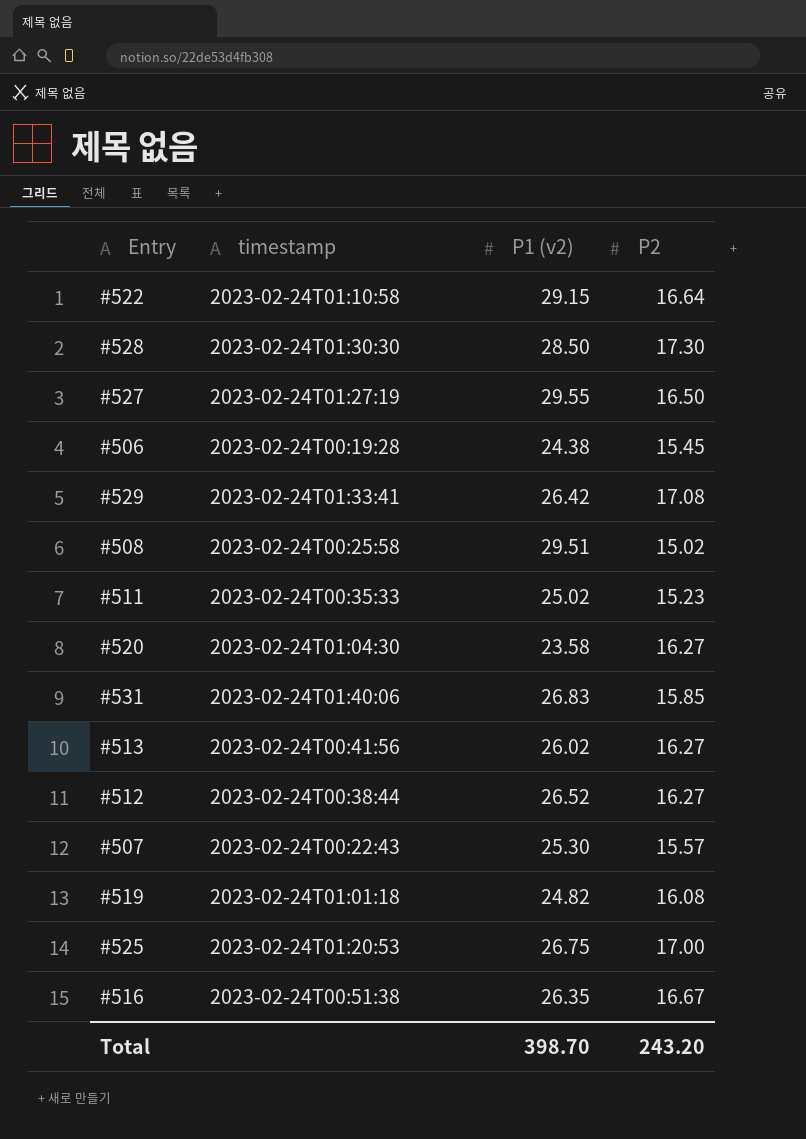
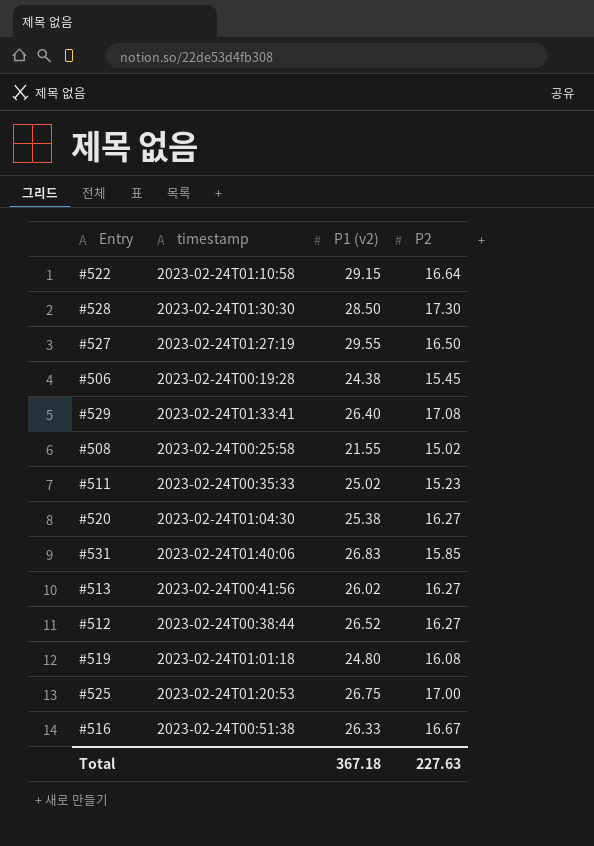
row #507: 2023-02-24T00:22:43 | 25.30 | 15.57 -> none
#529 | P1 (v2): 26.42 -> 26.40
#508 | P1 (v2): 29.51 -> 21.55
#520 | P1 (v2): 23.58 -> 25.38
#519 | P1 (v2): 24.82 -> 24.80
#516 | P1 (v2): 26.35 -> 26.33
Total | P1 (v2): 398.70 -> 367.18
Total | P2: 243.20 -> 227.63

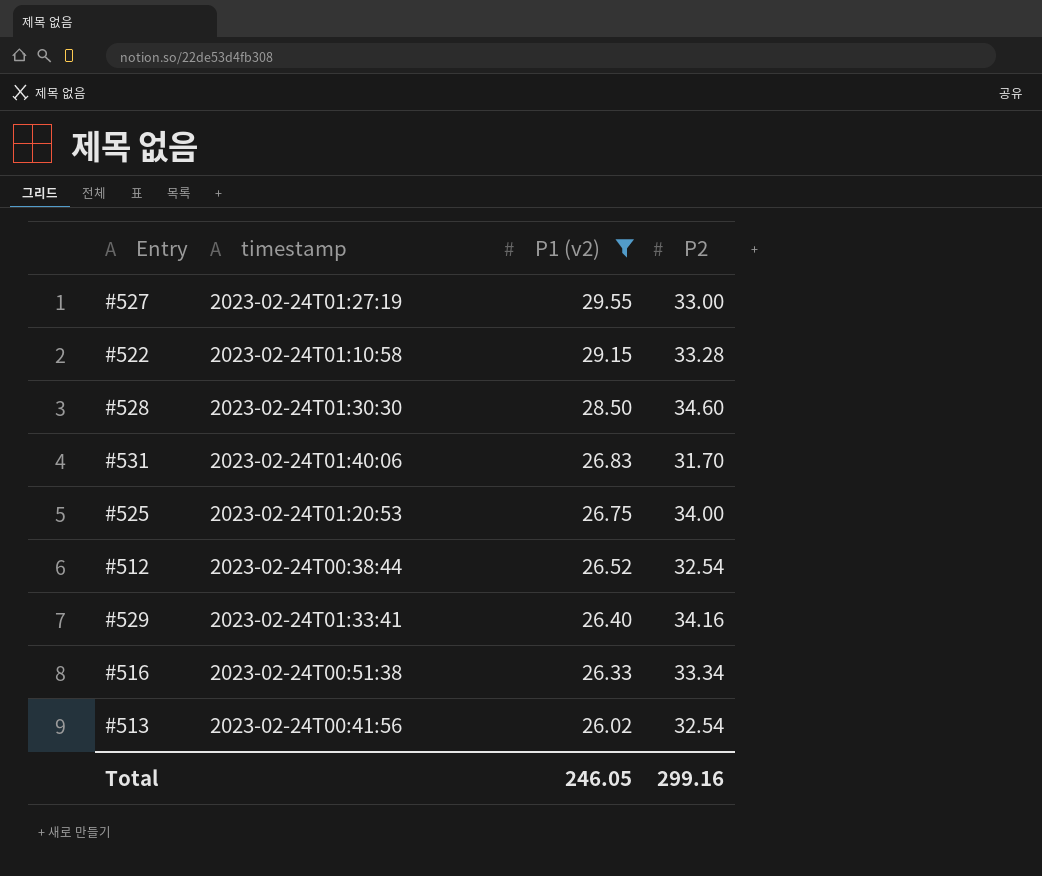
filter: none -> P1 (v2) >= 26.02
row order: none -> P1 (v2) descending
#527 | P2: 16.50 -> 33.00
#522 | P2: 16.64 -> 33.28
#528 | P2: 17.30 -> 34.60
#531 | P2: 15.85 -> 31.70
#525 | P2: 17.00 -> 34.00
#512 | P2: 16.27 -> 32.54
#529 | P2: 17.08 -> 34.16
#516 | P2: 16.67 -> 33.34
#513 | P2: 16.27 -> 32.54
Total | P1 (v2): 367.18 -> 246.05
Total | P2: 227.63 -> 299.16

